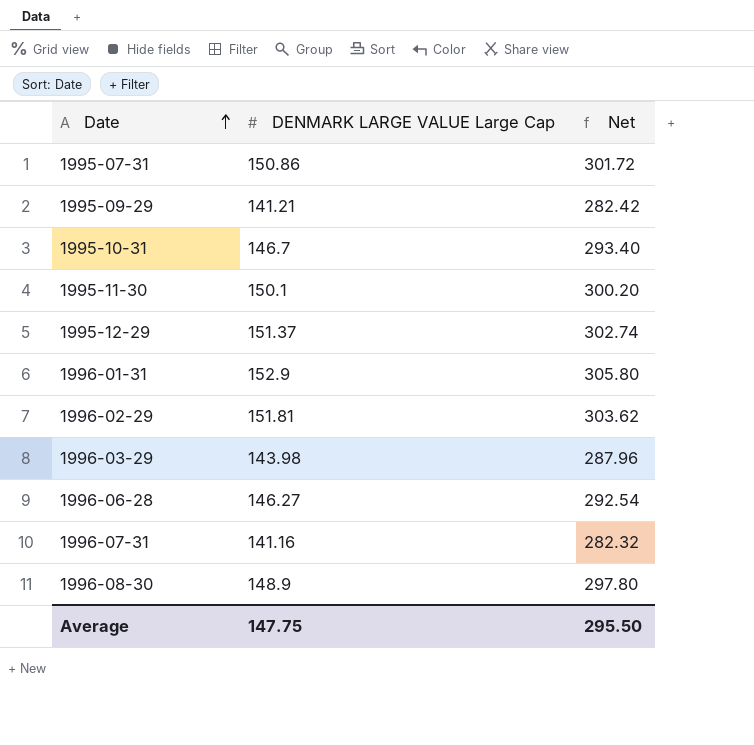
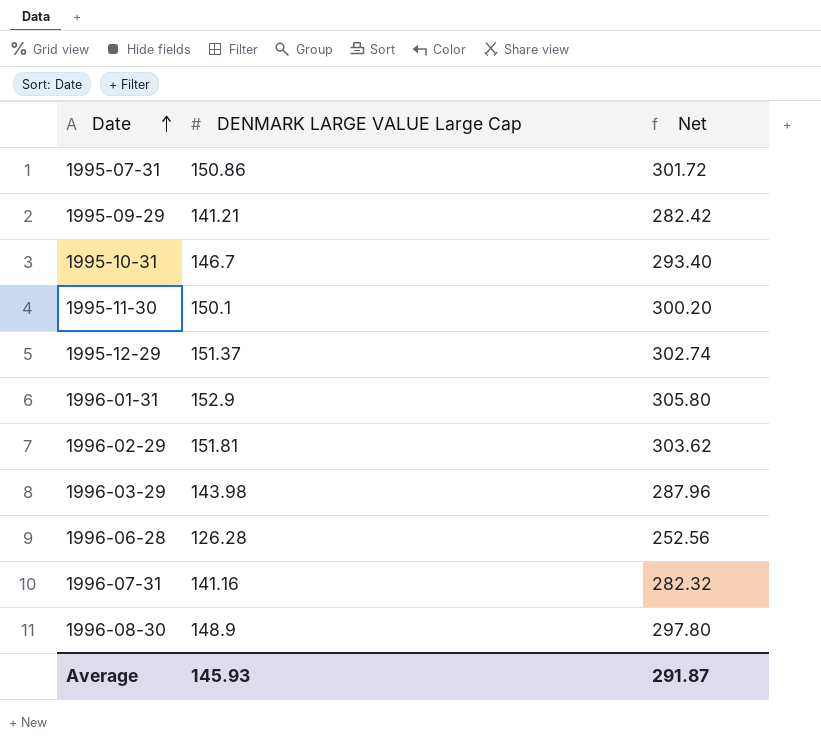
1996-06-28 | DENMARK LARGE VALUE Large Cap: 146.27 -> 126.28
1996-06-28 | Net: 292.54 -> 252.56
Average | DENMARK LARGE VALUE Large Cap: 147.75 -> 145.93
Average | Net: 295.50 -> 291.87

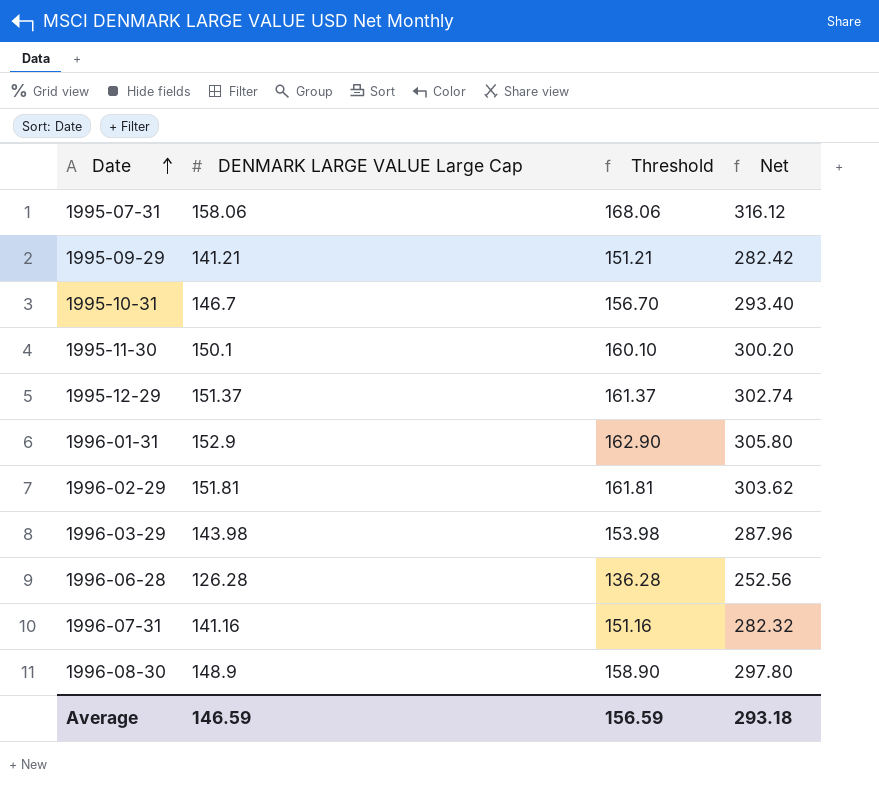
column Threshold | formula: none -> [DENMARK LARGE VALUE Large Cap] + 10
1995-07-31 | DENMARK LARGE VALUE Large Cap: 150.86 -> 158.06
1995-07-31 | Net: 301.72 -> 316.12
Average | DENMARK LARGE VALUE Large Cap: 145.93 -> 146.59
Average | Net: 291.87 -> 293.18

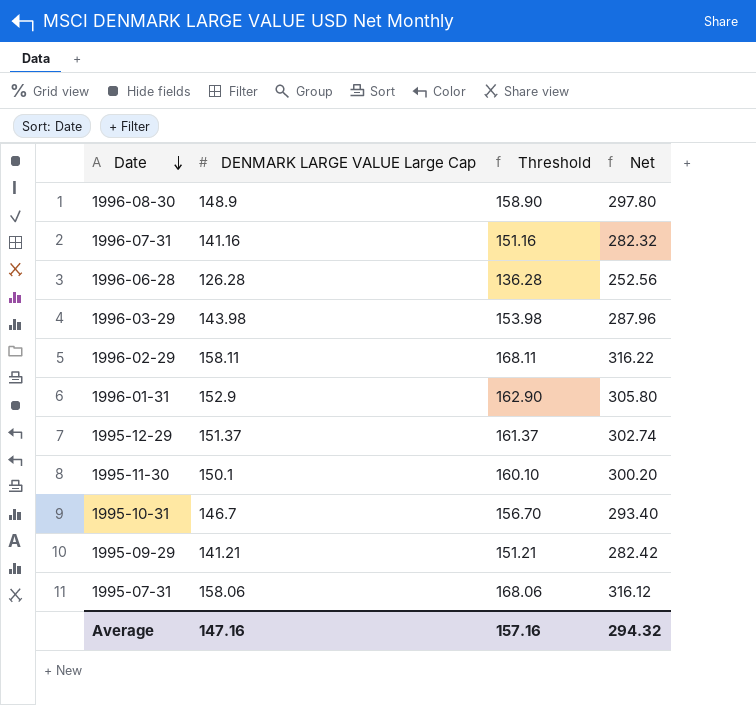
row order: Date ascending -> Date descending
1996-02-29 | DENMARK LARGE VALUE Large Cap: 151.81 -> 158.11
1996-02-29 | Threshold: 161.81 -> 168.11
1996-02-29 | Net: 303.62 -> 316.22
Average | DENMARK LARGE VALUE Large Cap: 146.59 -> 147.16
Average | Threshold: 156.59 -> 157.16
Average | Net: 293.18 -> 294.32

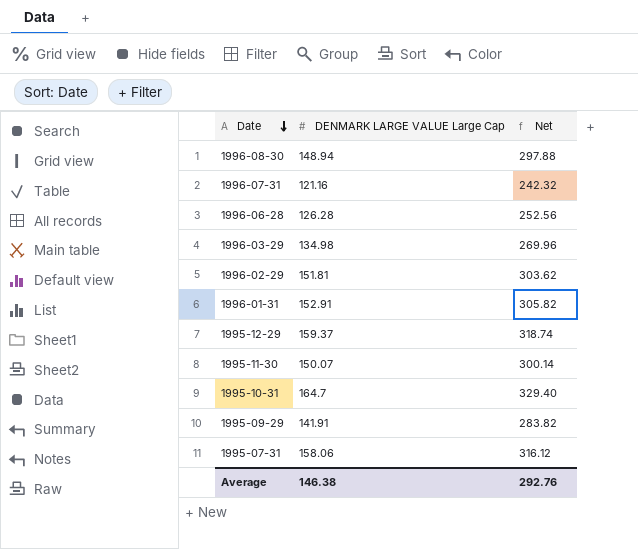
column Threshold | formula: [DENMARK LARGE VALUE Large Cap] + 10 -> none
1996-08-30 | DENMARK LARGE VALUE Large Cap: 148.9 -> 148.94
1996-08-30 | Net: 297.80 -> 297.88
1996-07-31 | DENMARK LARGE VALUE Large Cap: 141.16 -> 121.16
1996-07-31 | Net: 282.32 -> 242.32
1996-03-29 | DENMARK LARGE VALUE Large Cap: 143.98 -> 134.98
1996-03-29 | Net: 287.96 -> 269.96
1996-02-29 | DENMARK LARGE VALUE Large Cap: 158.11 -> 151.81
1996-02-29 | Net: 316.22 -> 303.62
1996-01-31 | DENMARK LARGE VALUE Large Cap: 152.9 -> 152.91
1996-01-31 | Net: 305.80 -> 305.82
1995-12-29 | DENMARK LARGE VALUE Large Cap: 151.37 -> 159.37
1995-12-29 | Net: 302.74 -> 318.74
1995-11-30 | DENMARK LARGE VALUE Large Cap: 150.1 -> 150.07
1995-11-30 | Net: 300.20 -> 300.14
1995-10-31 | DENMARK LARGE VALUE Large Cap: 146.7 -> 164.7
1995-10-31 | Net: 293.40 -> 329.40
1995-09-29 | DENMARK LARGE VALUE Large Cap: 141.21 -> 141.91
1995-09-29 | Net: 282.42 -> 283.82
Average | DENMARK LARGE VALUE Large Cap: 147.16 -> 146.38
Average | Net: 294.32 -> 292.76

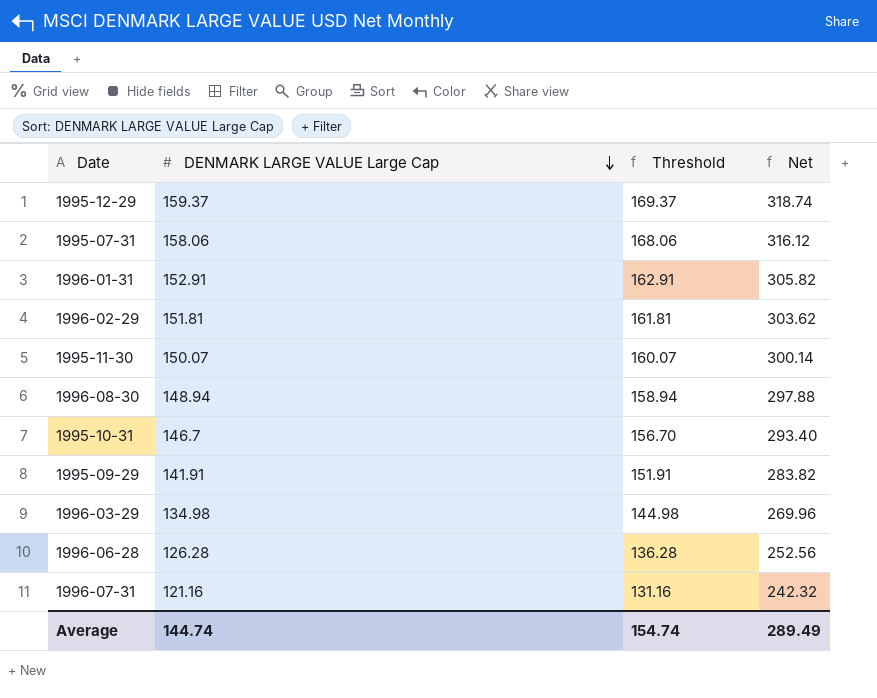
row order: Date descending -> DENMARK LARGE VALUE Large Cap descending
column Threshold | formula: none -> [DENMARK LARGE VALUE Large Cap] + 10
1995-10-31 | DENMARK LARGE VALUE Large Cap: 164.7 -> 146.7
1995-10-31 | Net: 329.40 -> 293.40
Average | DENMARK LARGE VALUE Large Cap: 146.38 -> 144.74
Average | Net: 292.76 -> 289.49

